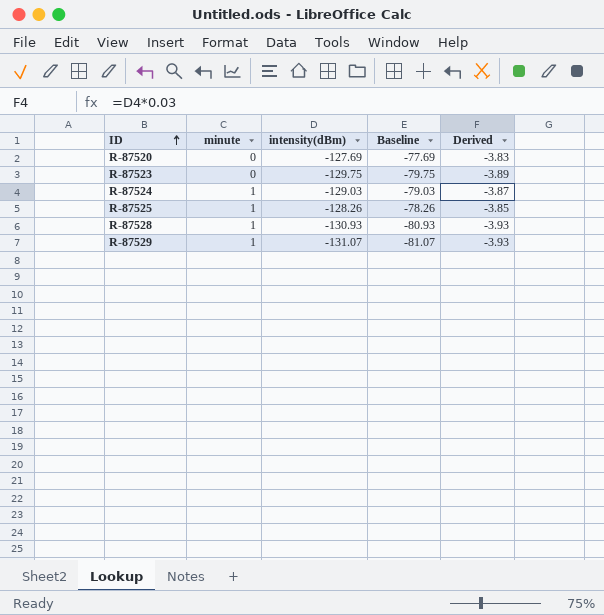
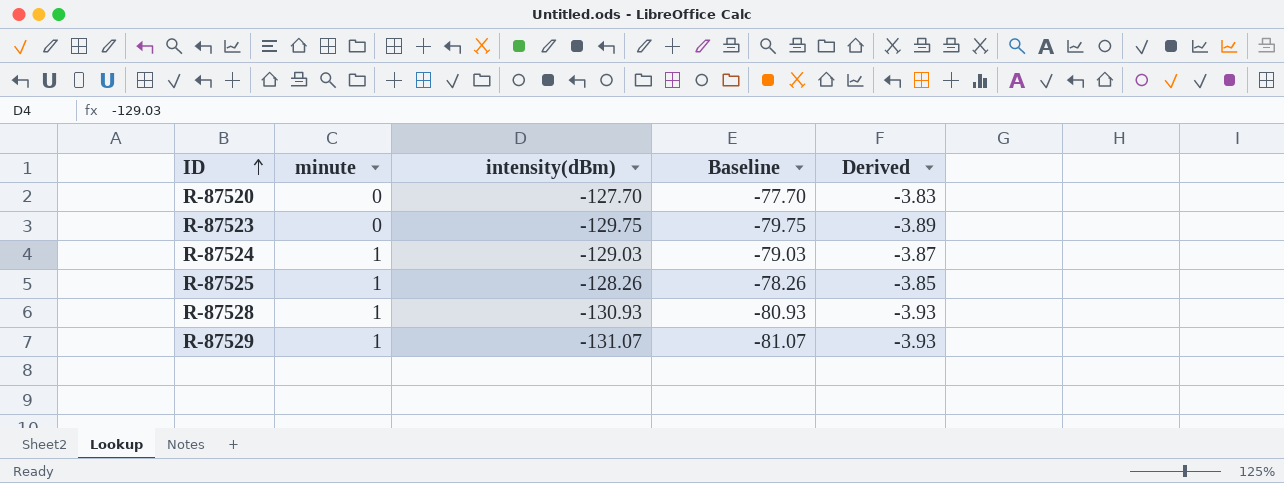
R-87520 | intensity(dBm): -127.69 -> -127.70
R-87520 | Baseline: -77.69 -> -77.70

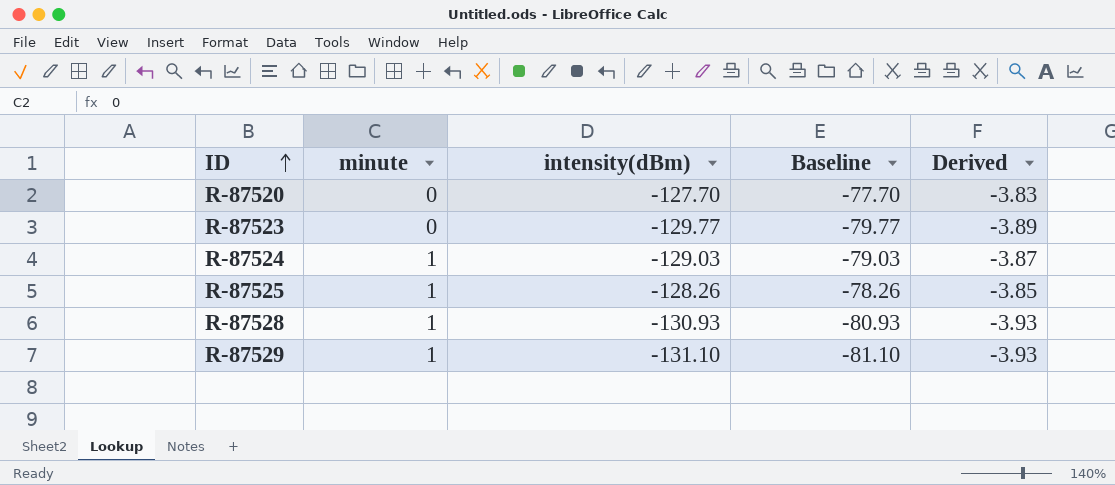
R-87523 | intensity(dBm): -129.75 -> -129.77
R-87523 | Baseline: -79.75 -> -79.77
R-87529 | intensity(dBm): -131.07 -> -131.10
R-87529 | Baseline: -81.07 -> -81.10

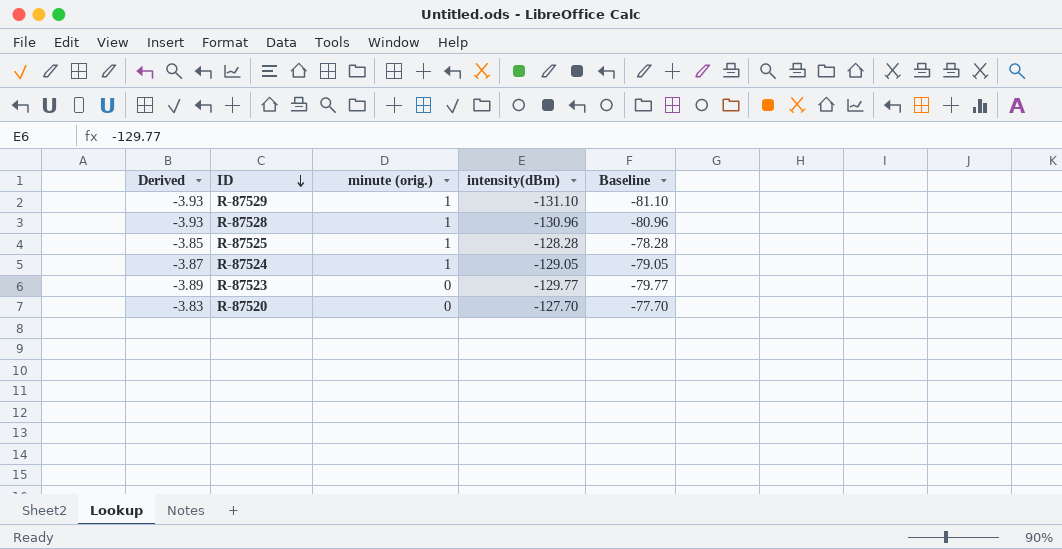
row order: ID ascending -> ID descending
column Derived | position: 5 -> 1
column name: minute -> minute (orig.)
R-87528 | intensity(dBm): -130.93 -> -130.96
R-87528 | Baseline: -80.93 -> -80.96
R-87525 | intensity(dBm): -128.26 -> -128.28
R-87525 | Baseline: -78.26 -> -78.28
R-87524 | intensity(dBm): -129.03 -> -129.05
R-87524 | Baseline: -79.03 -> -79.05

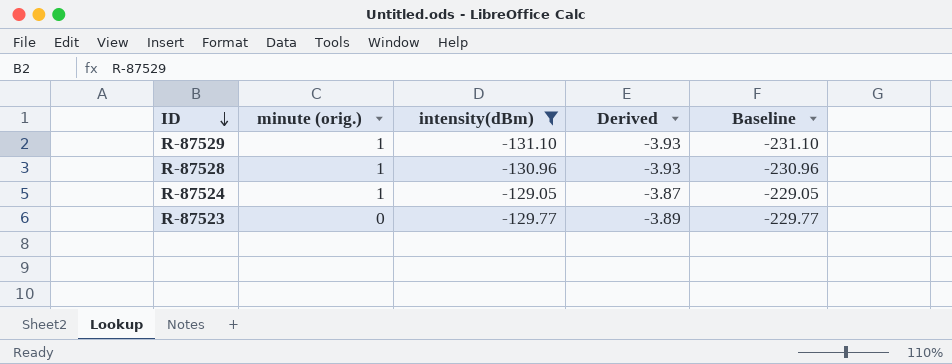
filter: none -> intensity(dBm) <= -129.05
column Derived | position: 1 -> 4
column Baseline | formula: [intensity(dBm)] + 50 -> [intensity(dBm)] - 100

